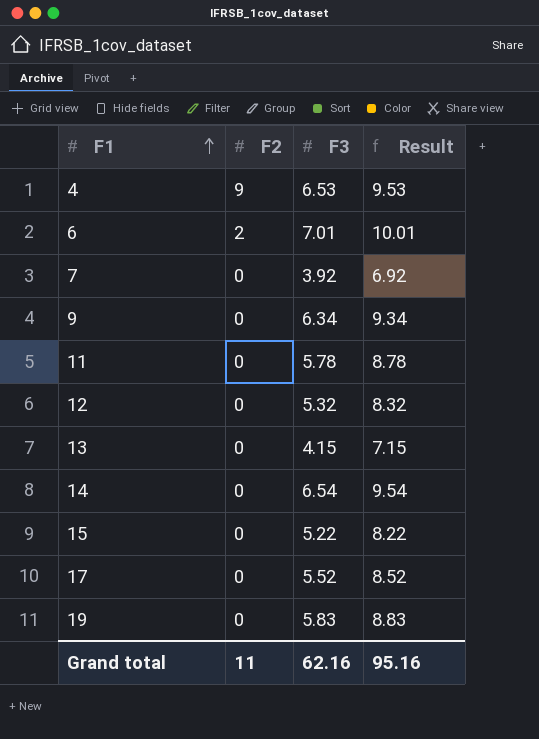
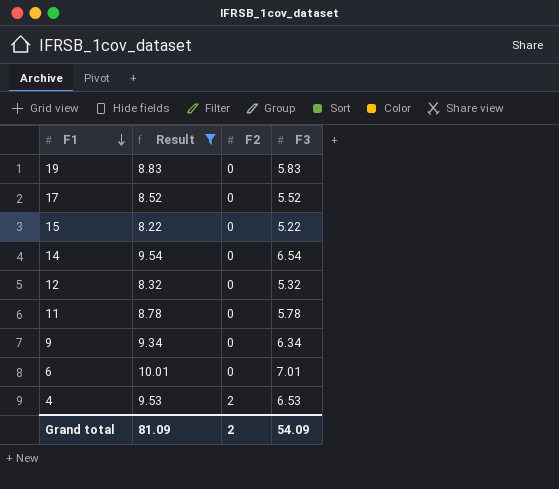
filter: none -> Result >= 8.22
row order: F1 ascending -> F1 descending
column Result | position: 4 -> 2
6 | F2: 2 -> 0
4 | F2: 9 -> 2
Grand total | Result: 95.16 -> 81.09
Grand total | F2: 11 -> 2
Grand total | F3: 62.16 -> 54.09

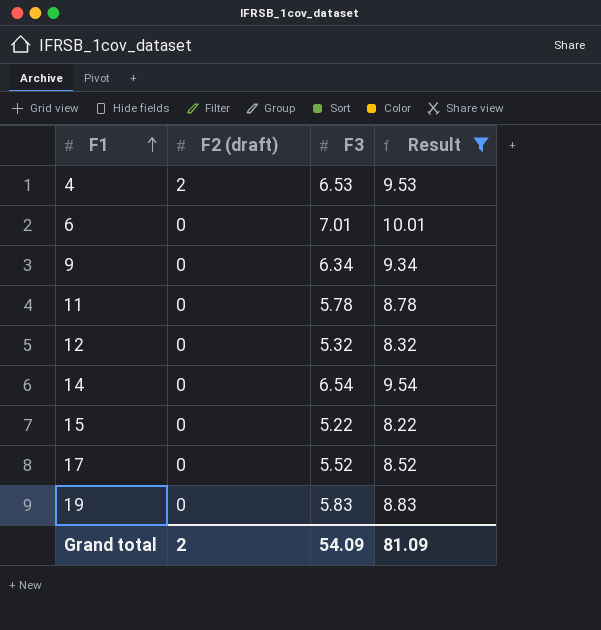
row order: F1 descending -> F1 ascending
column name: F2 -> F2 (draft)
column Result | position: 2 -> 4

